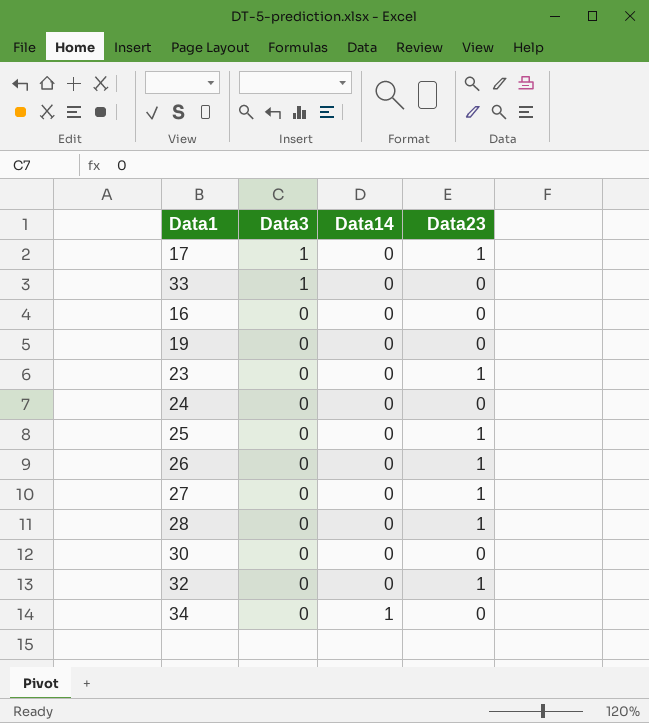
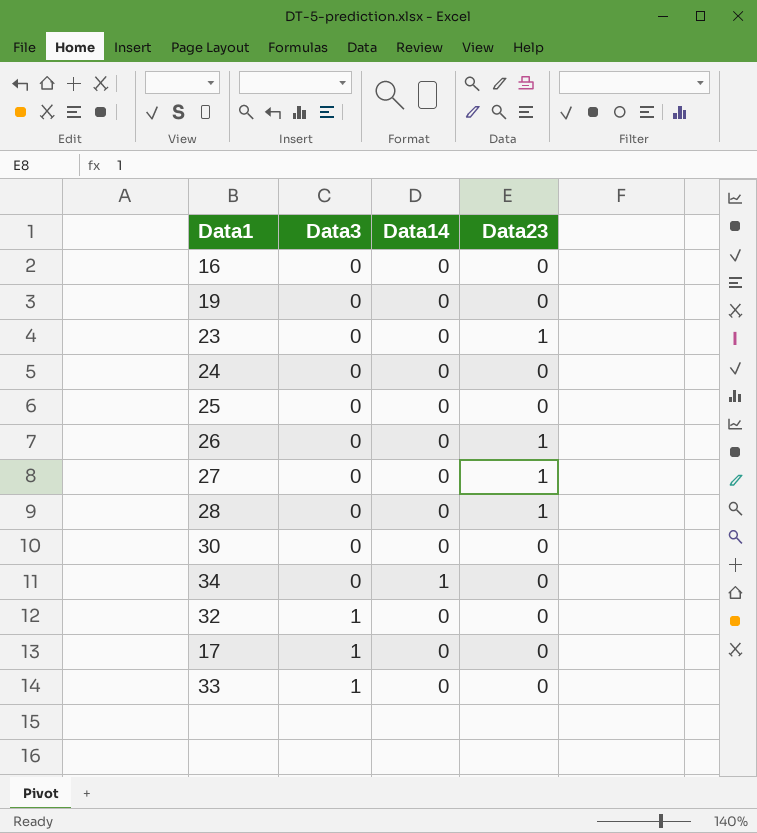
row order: Data3 descending -> Data3 ascending
25 | Data23: 1 -> 0
32 | Data3: 0 -> 1
32 | Data23: 1 -> 0
17 | Data23: 1 -> 0

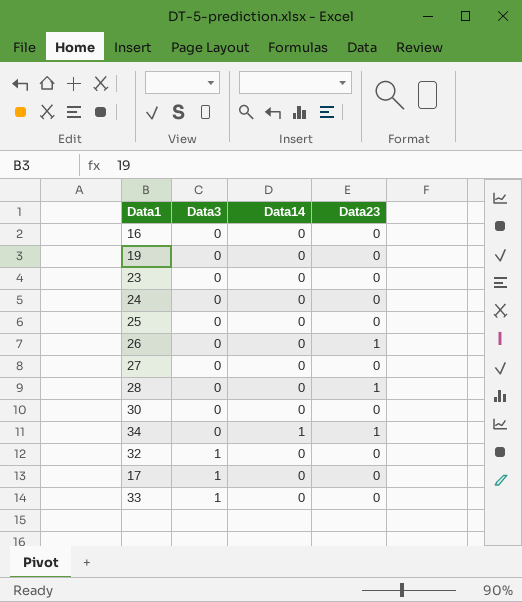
23 | Data23: 1 -> 0
27 | Data23: 1 -> 0
34 | Data23: 0 -> 1

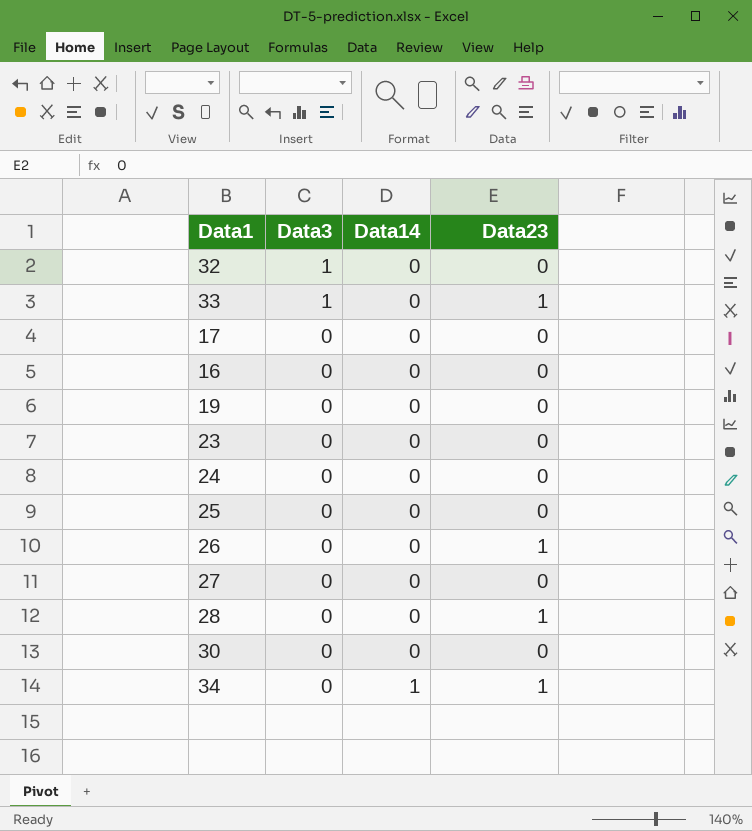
row order: Data3 ascending -> Data3 descending
33 | Data23: 0 -> 1
17 | Data3: 1 -> 0

